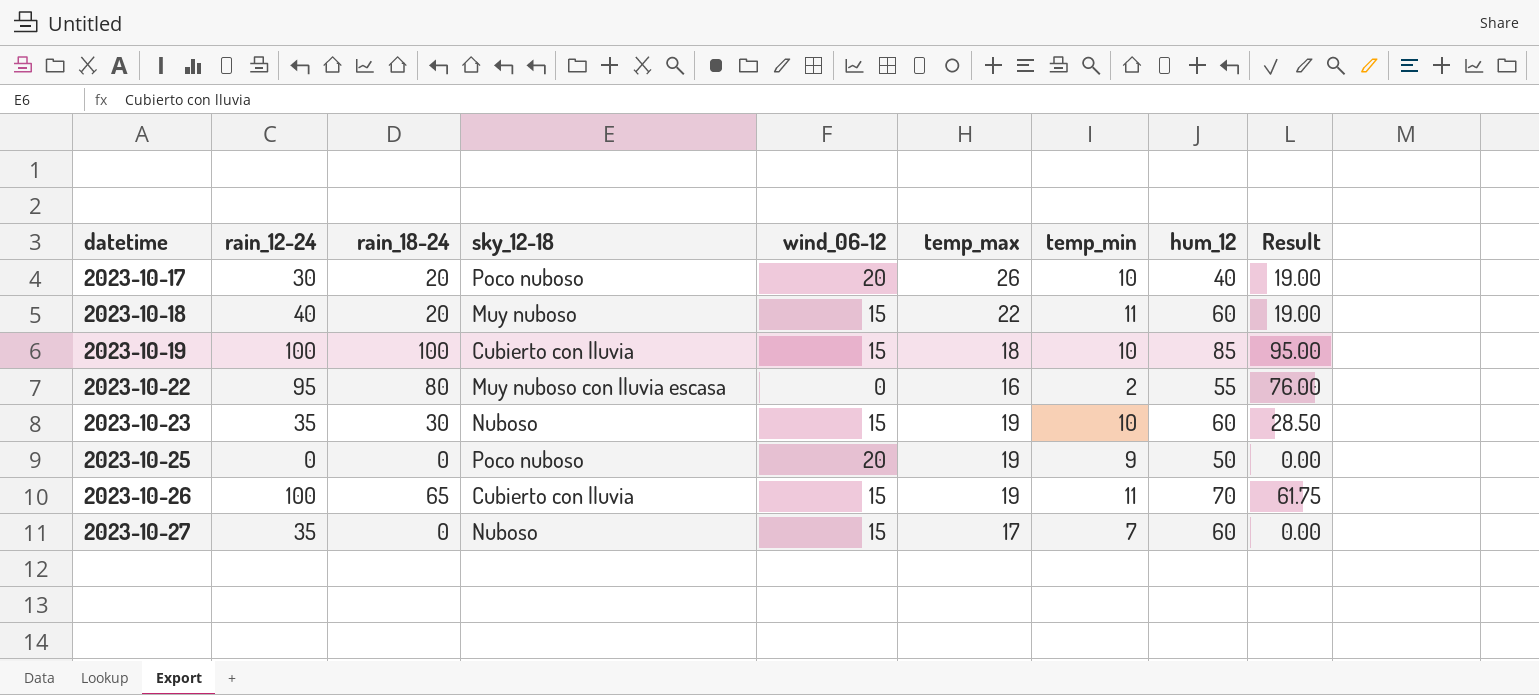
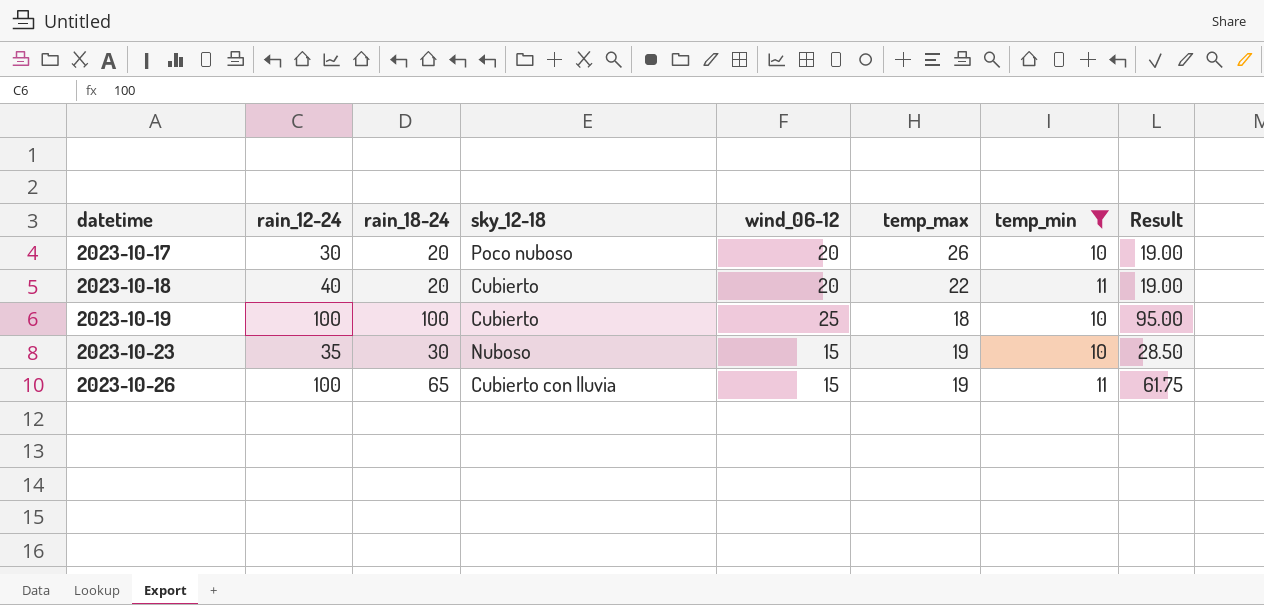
filter: none -> temp_min >= 10
column hum_12 | position: 8 -> none
2023-10-18 | sky_12-18: Muy nuboso -> Cubierto
2023-10-18 | wind_06-12: 15 -> 20
2023-10-19 | sky_12-18: Cubierto con lluvia -> Cubierto
2023-10-19 | wind_06-12: 15 -> 25

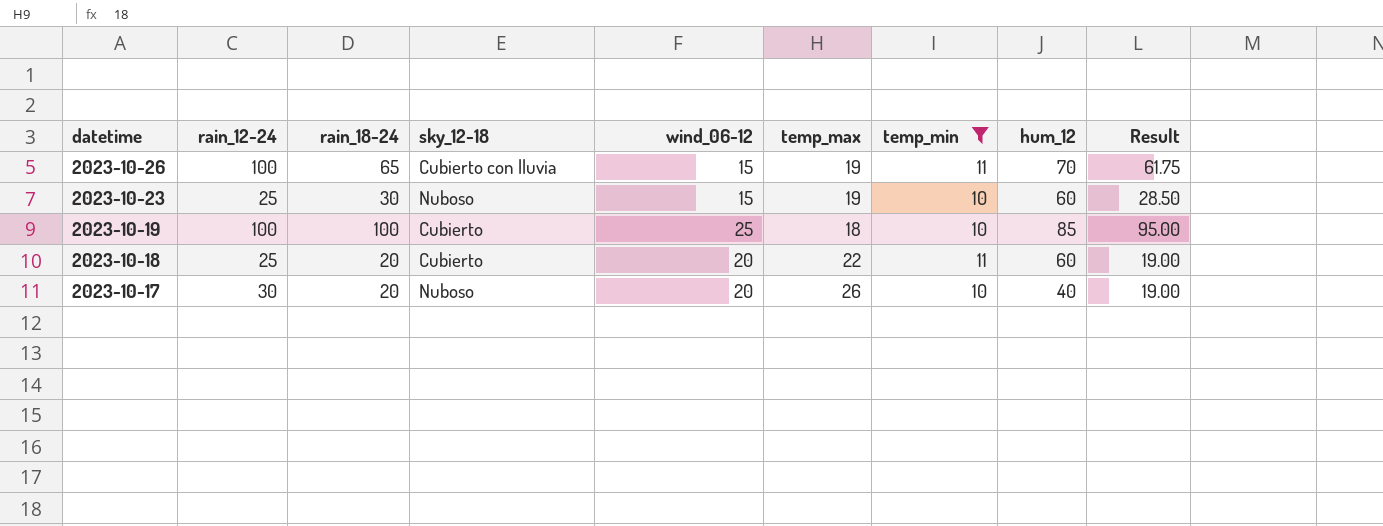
row order: datetime ascending -> datetime descending
column hum_12 | position: none -> 8
2023-10-23 | rain_12-24: 35 -> 25
2023-10-18 | rain_12-24: 40 -> 25
2023-10-17 | sky_12-18: Poco nuboso -> Nuboso

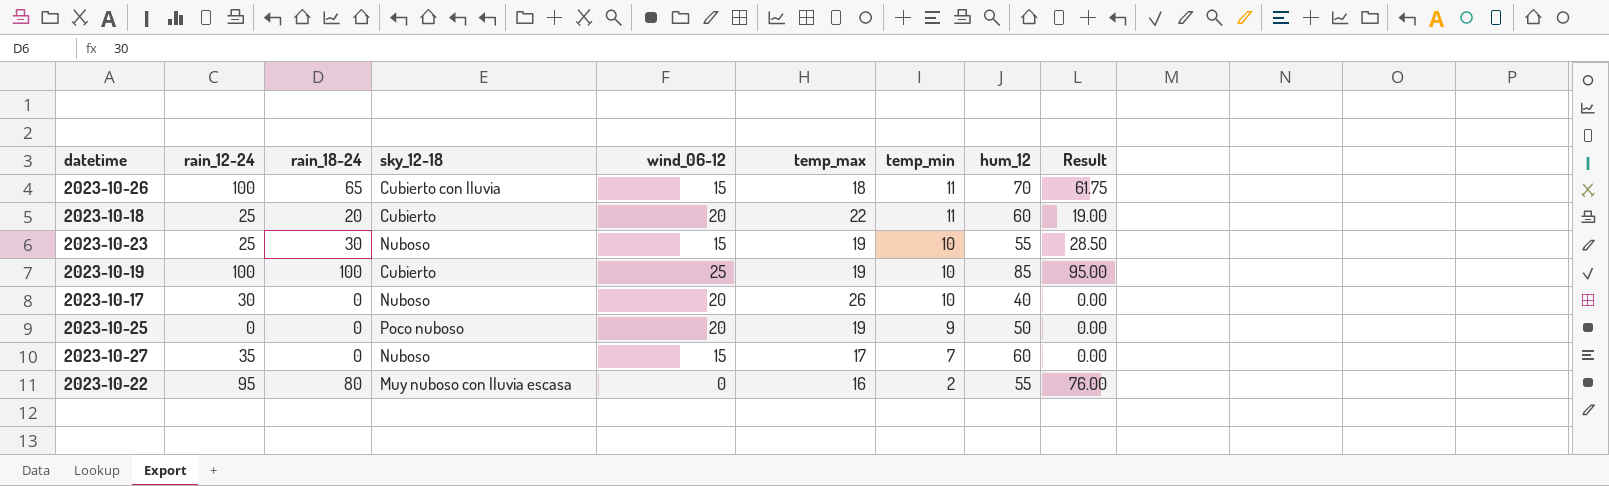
filter: temp_min >= 10 -> none
row order: datetime descending -> temp_min descending
2023-10-26 | temp_max: 19 -> 18
2023-10-23 | hum_12: 60 -> 55
2023-10-19 | temp_max: 18 -> 19
2023-10-17 | rain_18-24: 20 -> 0
2023-10-17 | Result: 19.00 -> 0.00

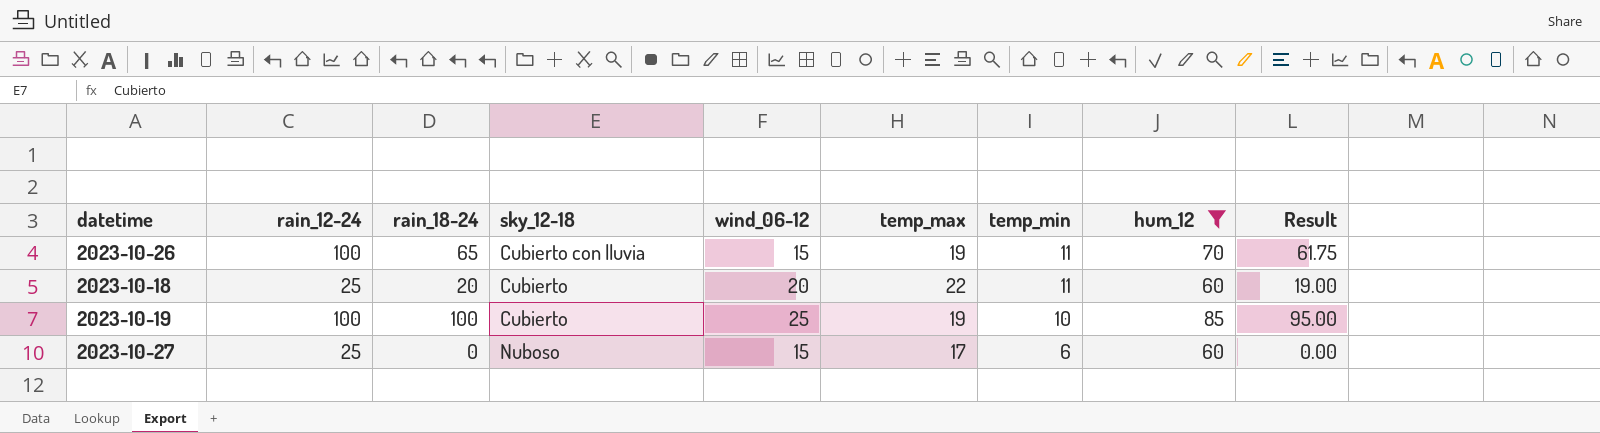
filter: none -> hum_12 >= 60
2023-10-26 | temp_max: 18 -> 19
2023-10-27 | rain_12-24: 35 -> 25
2023-10-27 | temp_min: 7 -> 6

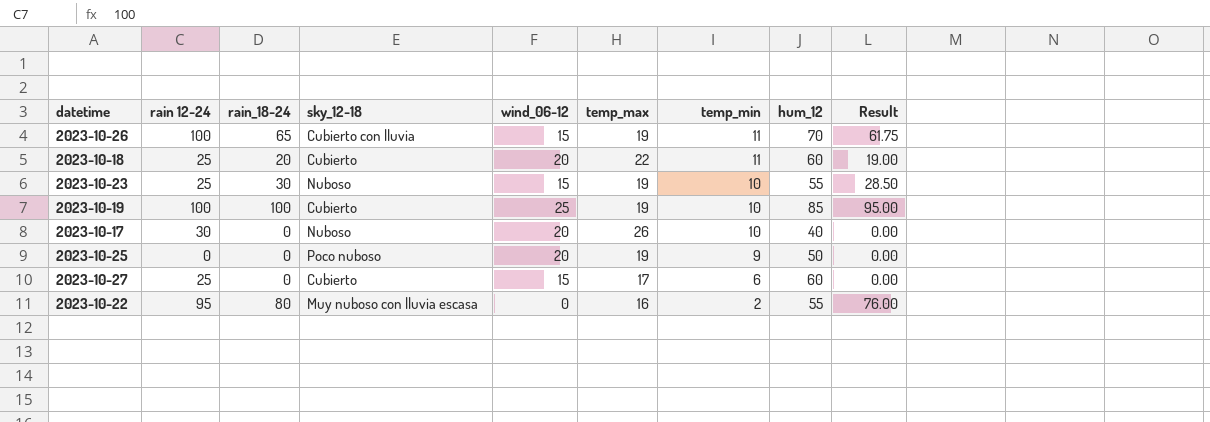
filter: hum_12 >= 60 -> none
column name: rain_12-24 -> rain 12-24
2023-10-27 | sky_12-18: Nuboso -> Cubierto

